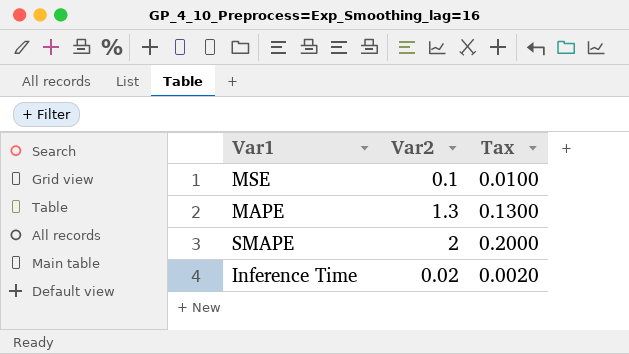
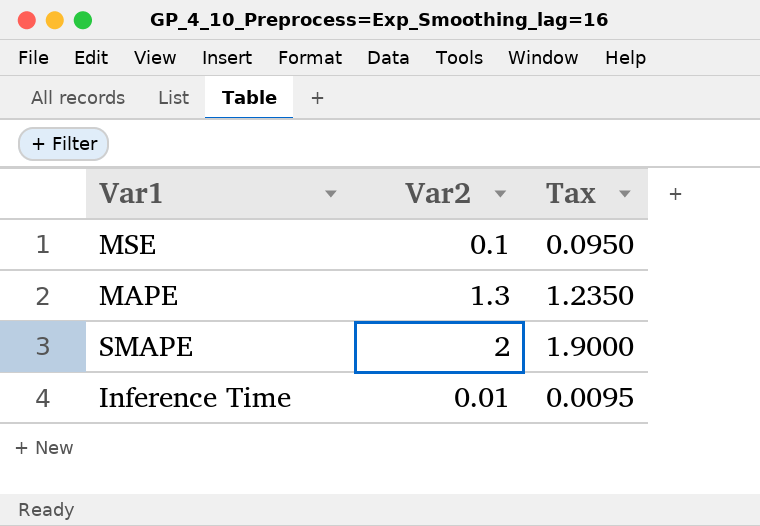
column Tax | formula: [Var2] * 0.1 -> [Var2] * 0.95
Inference Time | Var2: 0.02 -> 0.01

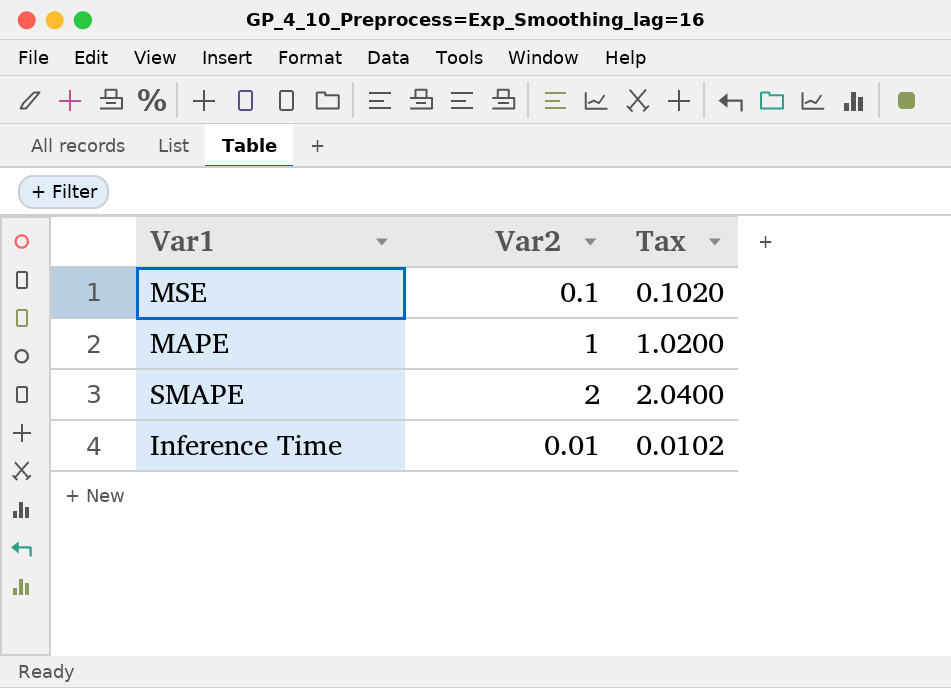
column Tax | formula: [Var2] * 0.95 -> [Var2] * 1.02
MAPE | Var2: 1.3 -> 1

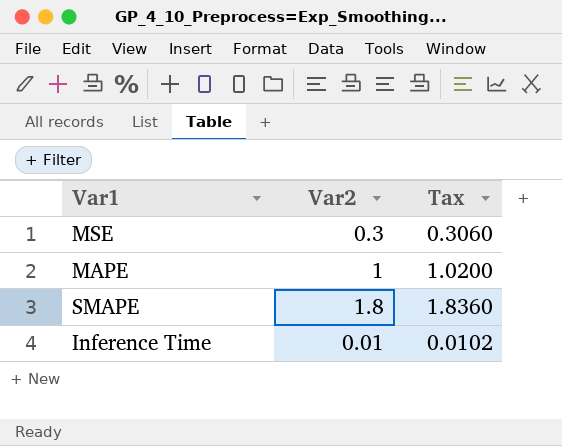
MSE | Var2: 0.1 -> 0.3
MSE | Tax: 0.1020 -> 0.3060
SMAPE | Var2: 2 -> 1.8
SMAPE | Tax: 2.0400 -> 1.8360

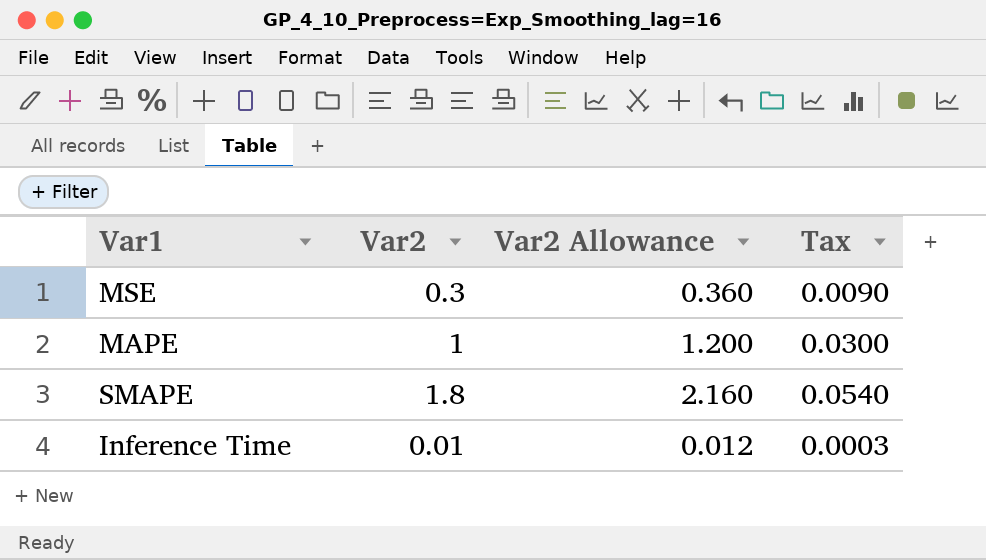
column Var2 Allowance | formula: none -> [Var2] * 1.2
column Tax | formula: [Var2] * 1.02 -> [Var2] * 0.03

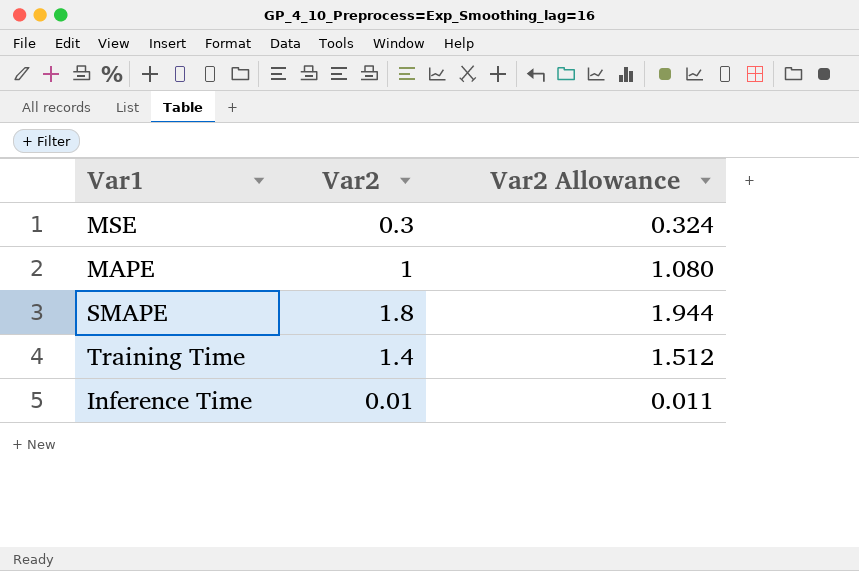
column Tax | formula: [Var2] * 0.03 -> none
column Var2 Allowance | formula: [Var2] * 1.2 -> [Var2] * 1.08
row Training Time: none -> 1.4 | 1.512

